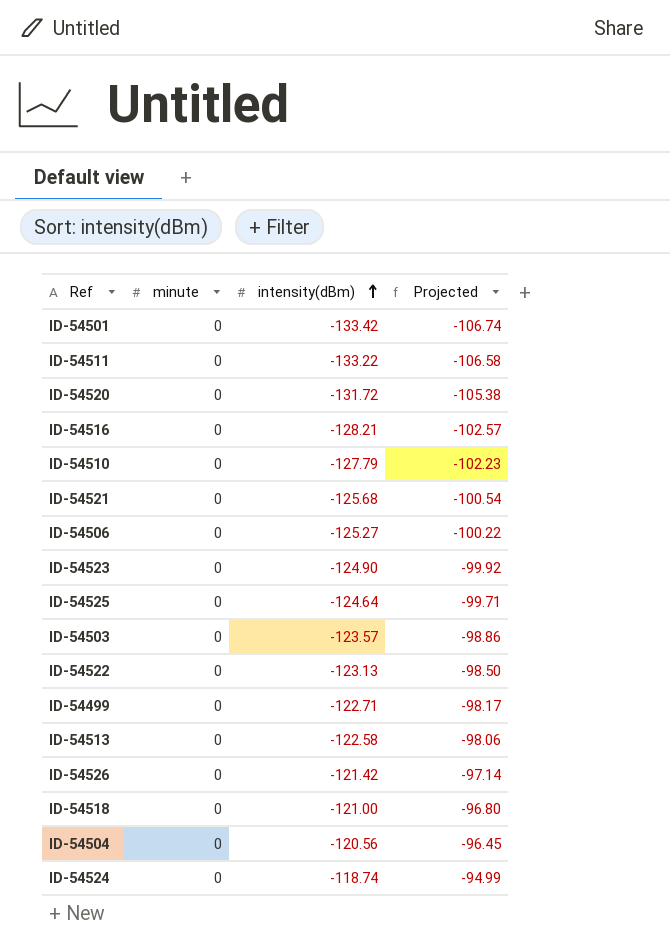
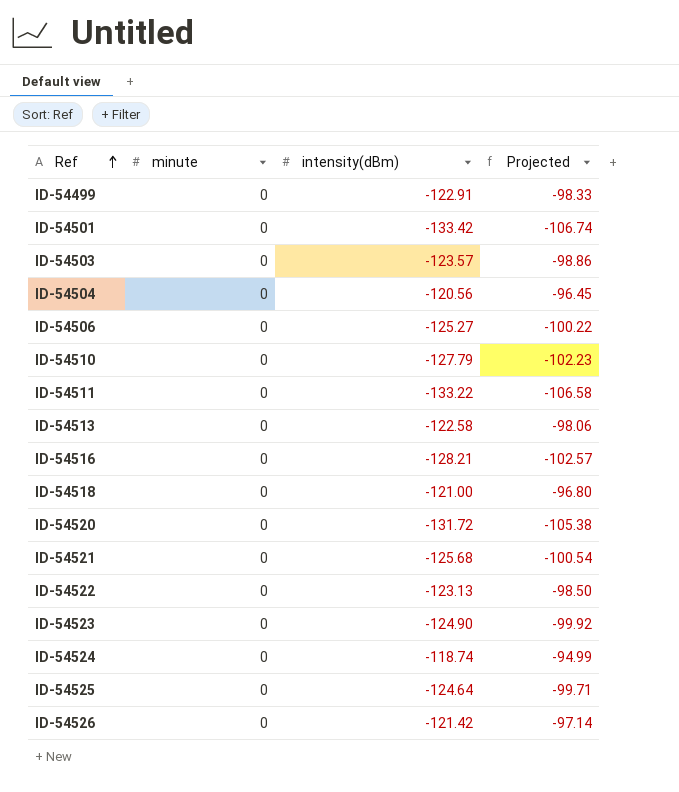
row order: intensity(dBm) ascending -> Ref ascending
ID-54499 | intensity(dBm): -122.71 -> -122.91
ID-54499 | Projected: -98.17 -> -98.33

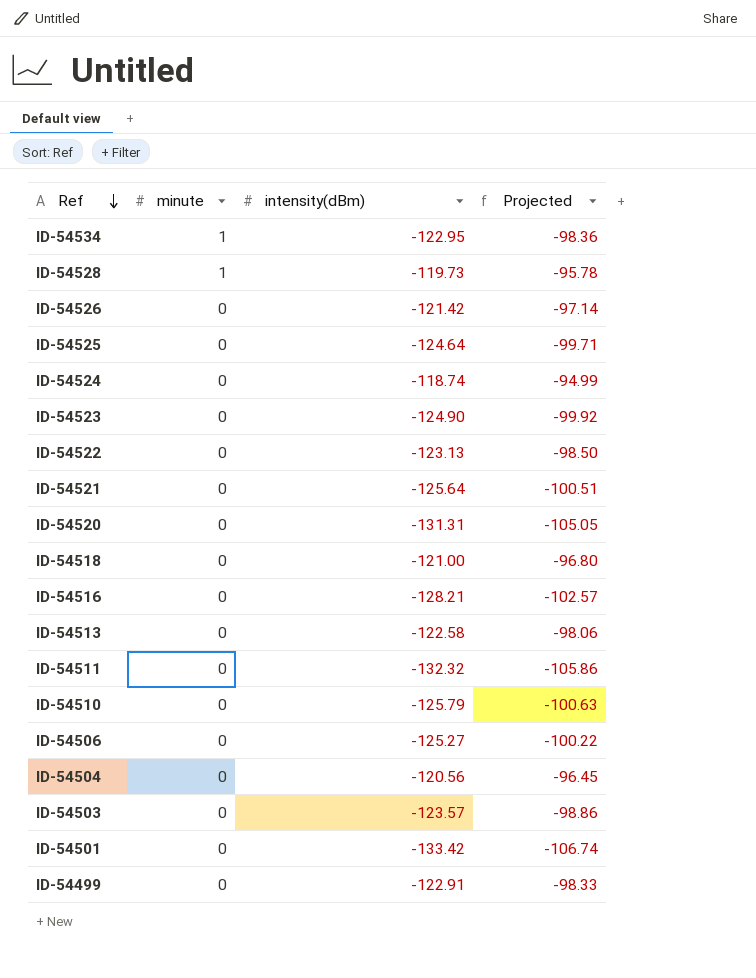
row order: Ref ascending -> Ref descending
row ID-54534: none -> 1 | -122.95 | -98.36
row ID-54528: none -> 1 | -119.73 | -95.78
ID-54521 | intensity(dBm): -125.68 -> -125.64
ID-54521 | Projected: -100.54 -> -100.51
ID-54520 | intensity(dBm): -131.72 -> -131.31
ID-54520 | Projected: -105.38 -> -105.05
ID-54511 | intensity(dBm): -133.22 -> -132.32
ID-54511 | Projected: -106.58 -> -105.86
ID-54510 | intensity(dBm): -127.79 -> -125.79
ID-54510 | Projected: -102.23 -> -100.63

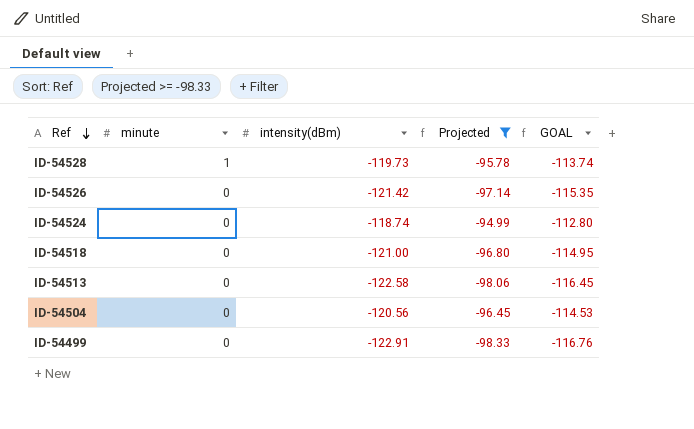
filter: none -> Projected >= -98.33
column GOAL | formula: none -> [intensity(dBm)] * 0.95

